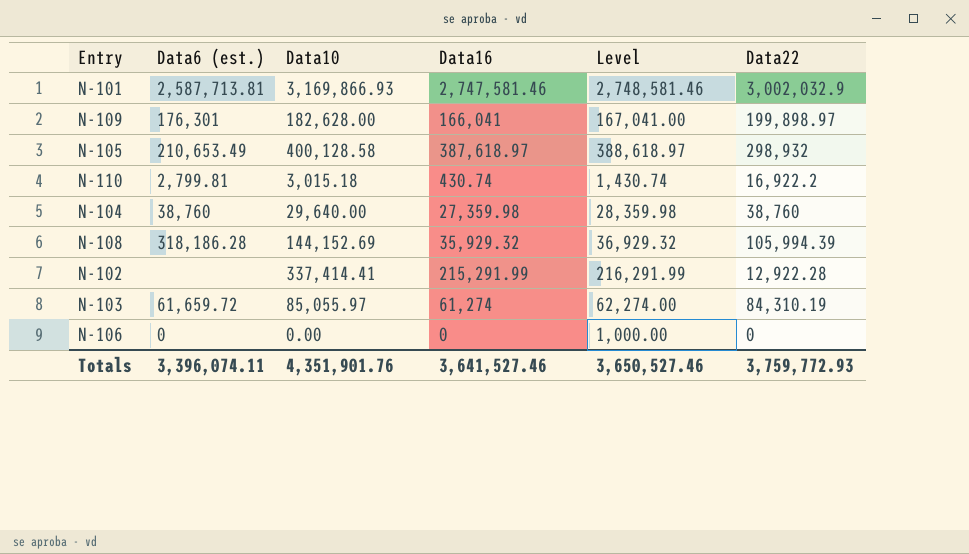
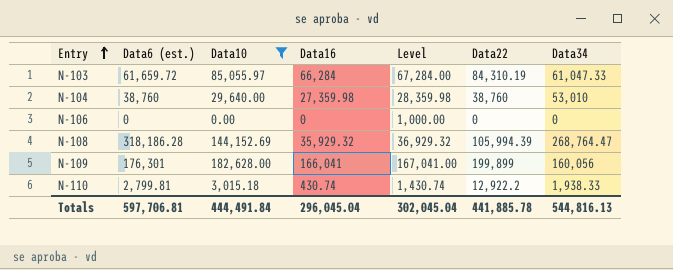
filter: none -> Data10 <= 182,628.00
row order: none -> Entry ascending
column Data34 | position: none -> 7
N-103 | Data16: 61,274 -> 66,284
N-103 | Level: 62,274.00 -> 67,284.00
N-109 | Data22: 199,898.97 -> 199,899
N-110 | Data22: 16,922.2 -> 12,922.2
Totals | Data6 (est.): 3,396,074.11 -> 597,706.81
Totals | Data10: 4,351,901.76 -> 444,491.84
Totals | Data16: 3,641,527.46 -> 296,045.04
Totals | Level: 3,650,527.46 -> 302,045.04
Totals | Data22: 3,759,772.93 -> 441,885.78

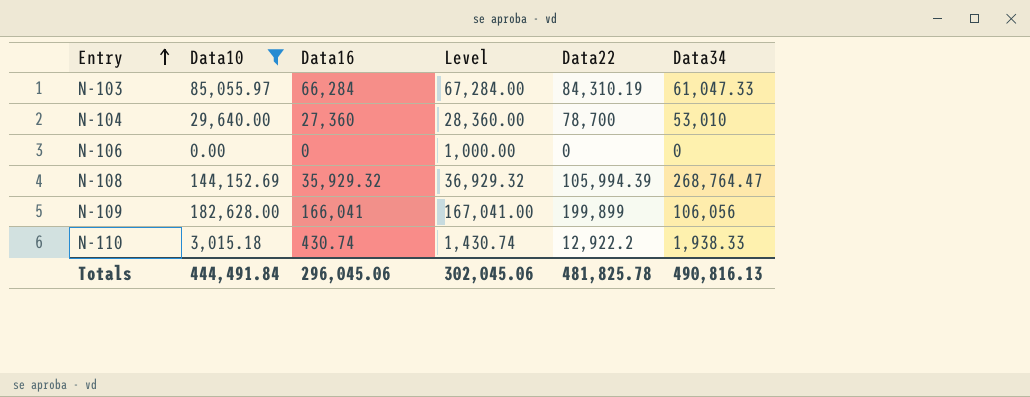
column Data6 (est.) | position: 2 -> none
N-104 | Data16: 27,359.98 -> 27,360
N-104 | Level: 28,359.98 -> 28,360.00
N-104 | Data22: 38,760 -> 78,700
N-109 | Data34: 160,056 -> 106,056
Totals | Data16: 296,045.04 -> 296,045.06
Totals | Level: 302,045.04 -> 302,045.06
Totals | Data22: 441,885.78 -> 481,825.78
Totals | Data34: 544,816.13 -> 490,816.13

